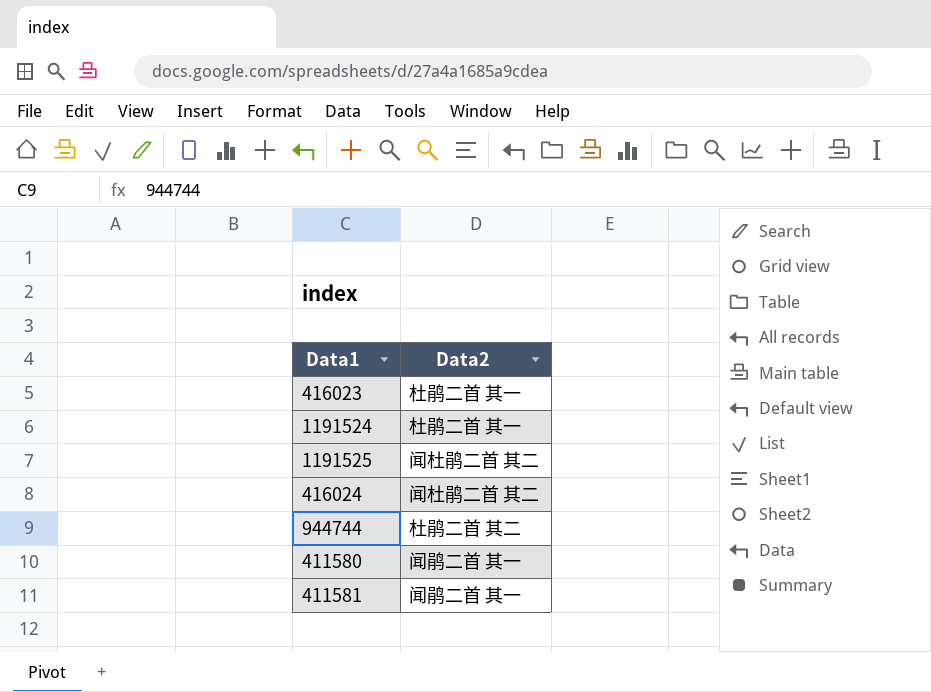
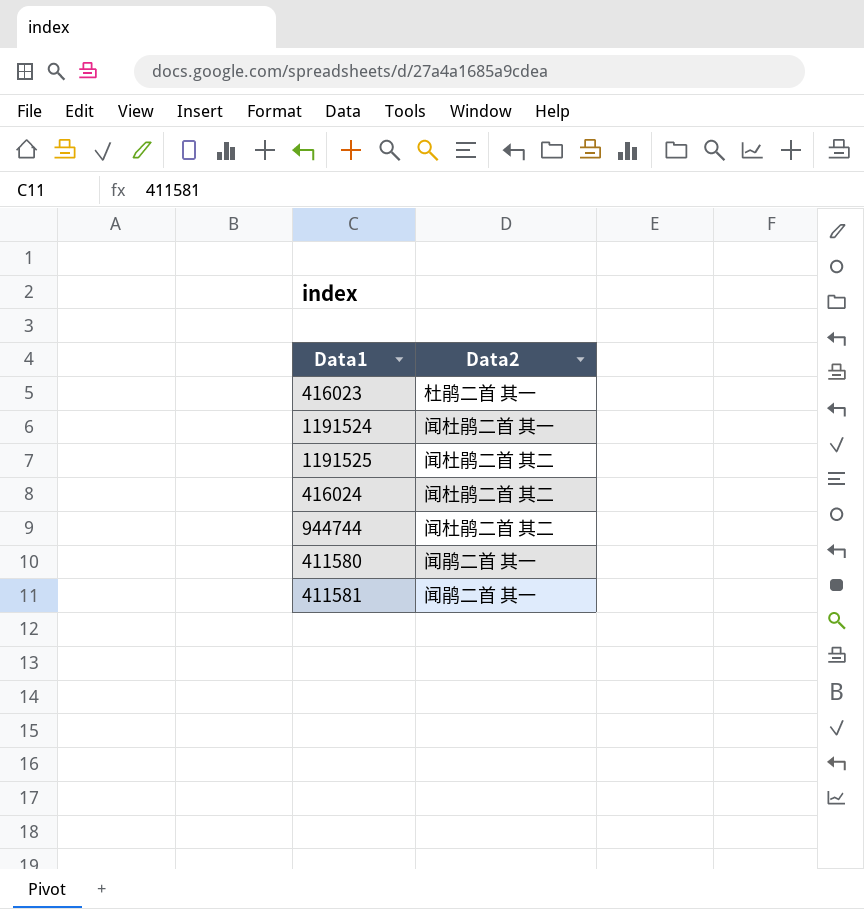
1191524 | Data2: 杜鹃二首 其一 -> 闻杜鹃二首 其一
944744 | Data2: 杜鹃二首 其二 -> 闻杜鹃二首 其二

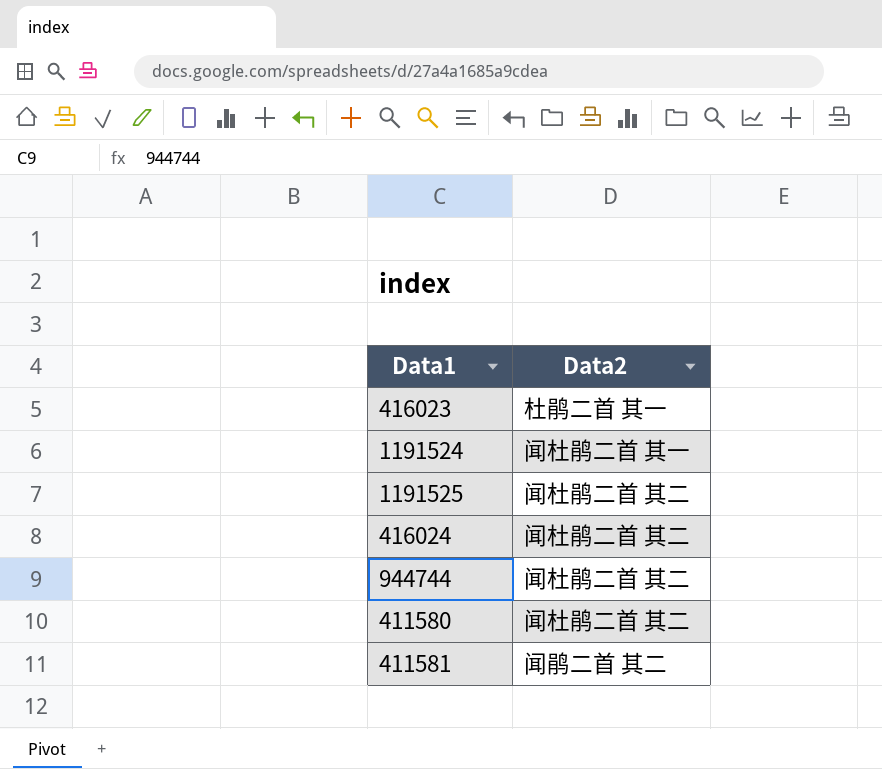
411580 | Data2: 闻鹃二首 其一 -> 闻杜鹃二首 其二
411581 | Data2: 闻鹃二首 其一 -> 闻鹃二首 其二

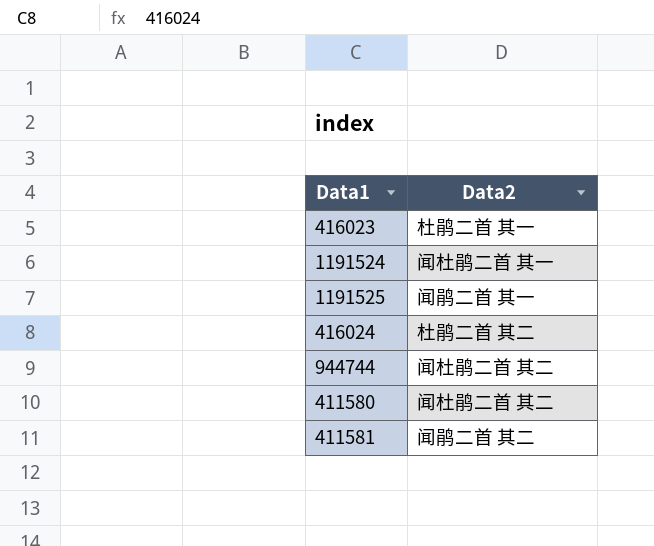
1191525 | Data2: 闻杜鹃二首 其二 -> 闻鹃二首 其一
416024 | Data2: 闻杜鹃二首 其二 -> 杜鹃二首 其二

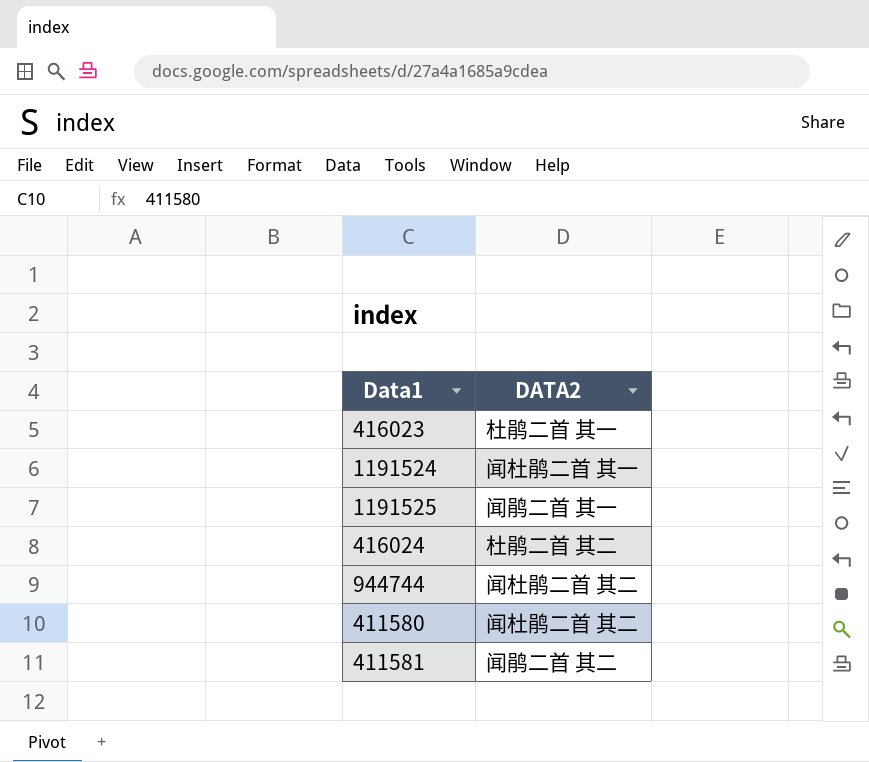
column name: Data2 -> DATA2

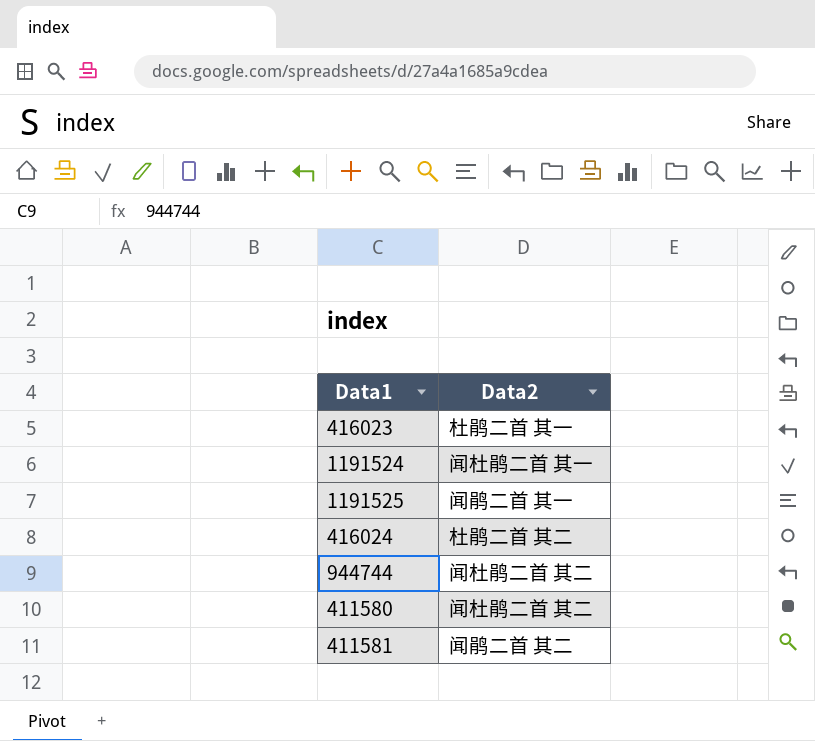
column name: DATA2 -> Data2

